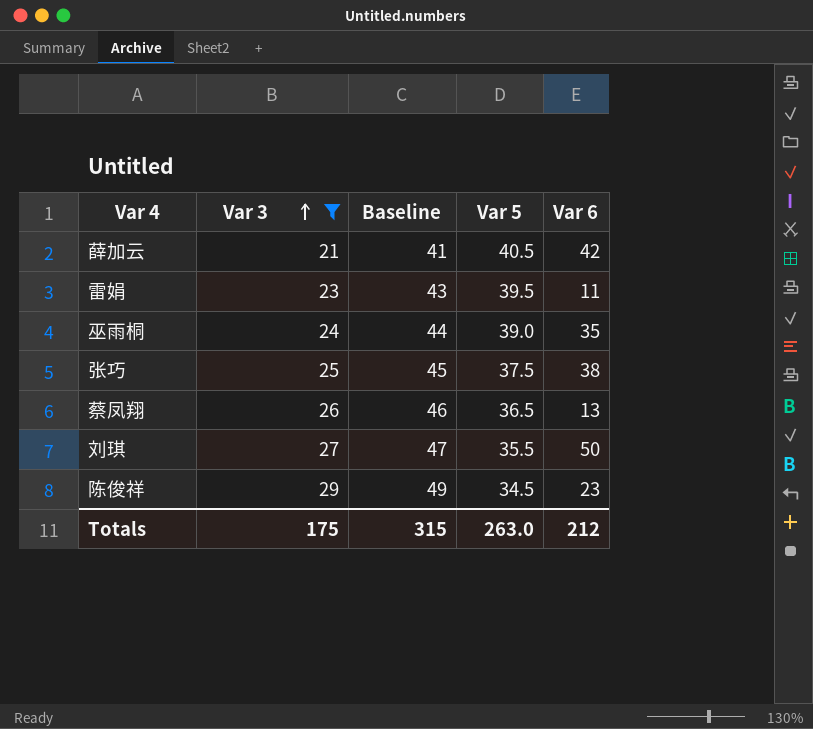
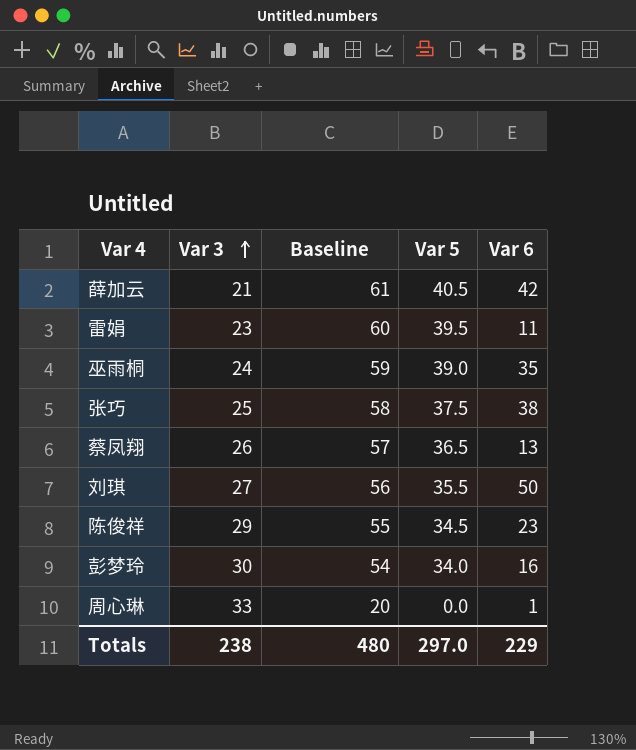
filter: Var 3 <= 29 -> none
column Baseline | formula: [Var 3] + 20 -> [Var 5] + 20
Totals | Var 3: 175 -> 238
Totals | Baseline: 315 -> 480
Totals | Var 5: 263.0 -> 297.0
Totals | Var 6: 212 -> 229

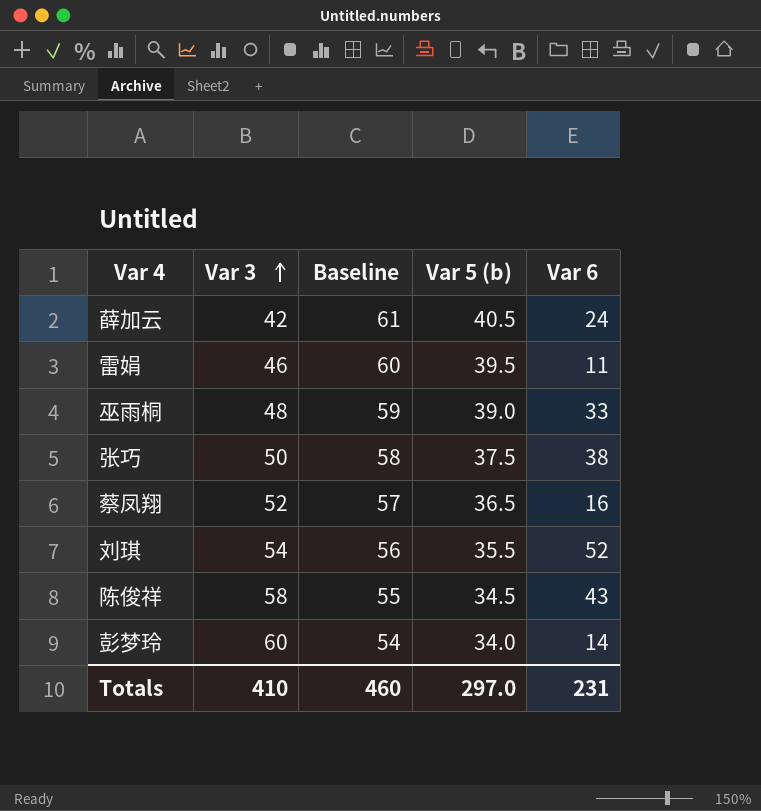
column name: Var 5 -> Var 5 (b)
row 周心琳: 33 | 20 | 0.0 | 1 -> none
薛加云 | Var 3: 21 -> 42
薛加云 | Var 6: 42 -> 24
雷娟 | Var 3: 23 -> 46
巫雨桐 | Var 3: 24 -> 48
巫雨桐 | Var 6: 35 -> 33
张巧 | Var 3: 25 -> 50
蔡凤翔 | Var 3: 26 -> 52
蔡凤翔 | Var 6: 13 -> 16
刘琪 | Var 3: 27 -> 54
刘琪 | Var 6: 50 -> 52
陈俊祥 | Var 3: 29 -> 58
陈俊祥 | Var 6: 23 -> 43
彭梦玲 | Var 3: 30 -> 60
彭梦玲 | Var 6: 16 -> 14
Totals | Var 3: 238 -> 410
Totals | Baseline: 480 -> 460
Totals | Var 6: 229 -> 231

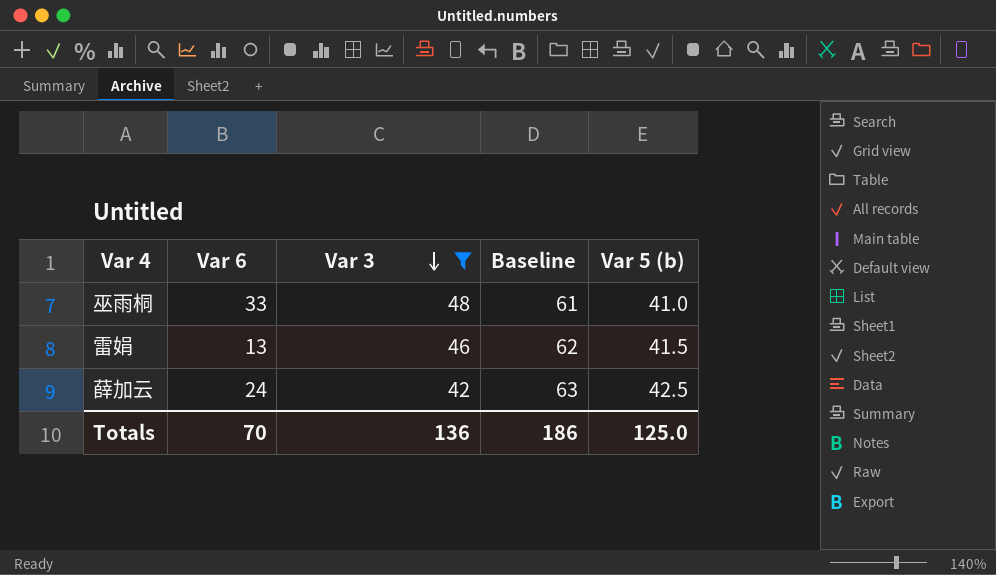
filter: none -> Var 3 <= 48
row order: Var 3 ascending -> Var 3 descending
column Var 6 | position: 5 -> 2
巫雨桐 | Baseline: 59 -> 61
巫雨桐 | Var 5 (b): 39.0 -> 41.0
雷娟 | Var 6: 11 -> 13
雷娟 | Baseline: 60 -> 62
雷娟 | Var 5 (b): 39.5 -> 41.5
薛加云 | Baseline: 61 -> 63
薛加云 | Var 5 (b): 40.5 -> 42.5
Totals | Var 6: 231 -> 70
Totals | Var 3: 410 -> 136
Totals | Baseline: 460 -> 186
Totals | Var 5 (b): 297.0 -> 125.0

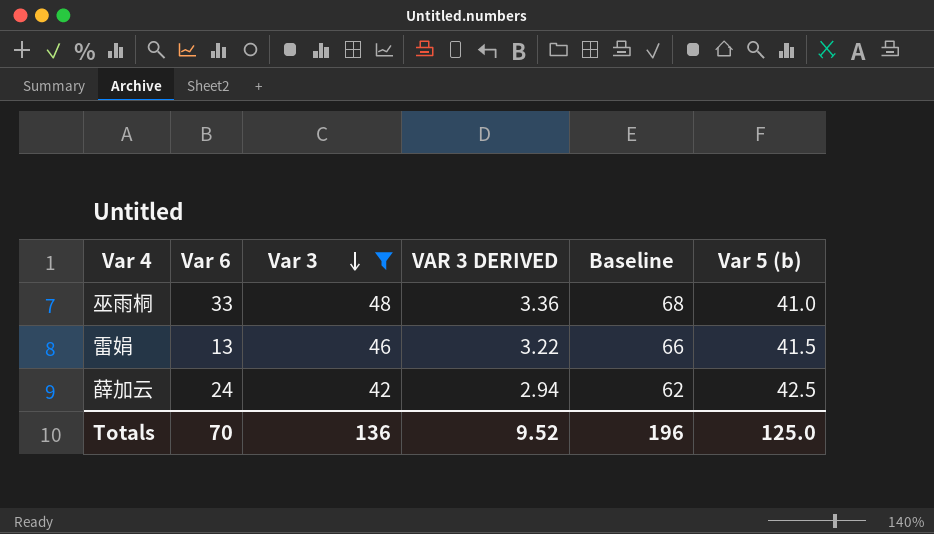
column VAR 3 DERIVED | formula: none -> [Var 3] * 0.07
column Baseline | formula: [Var 5 (b)] + 20 -> [Var 3] + 20
Totals | Baseline: 186 -> 196

